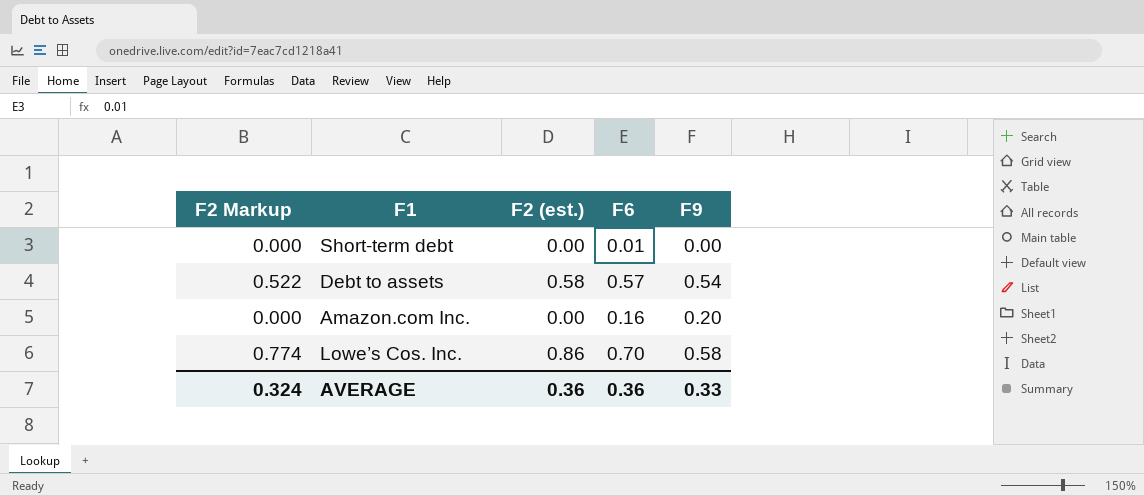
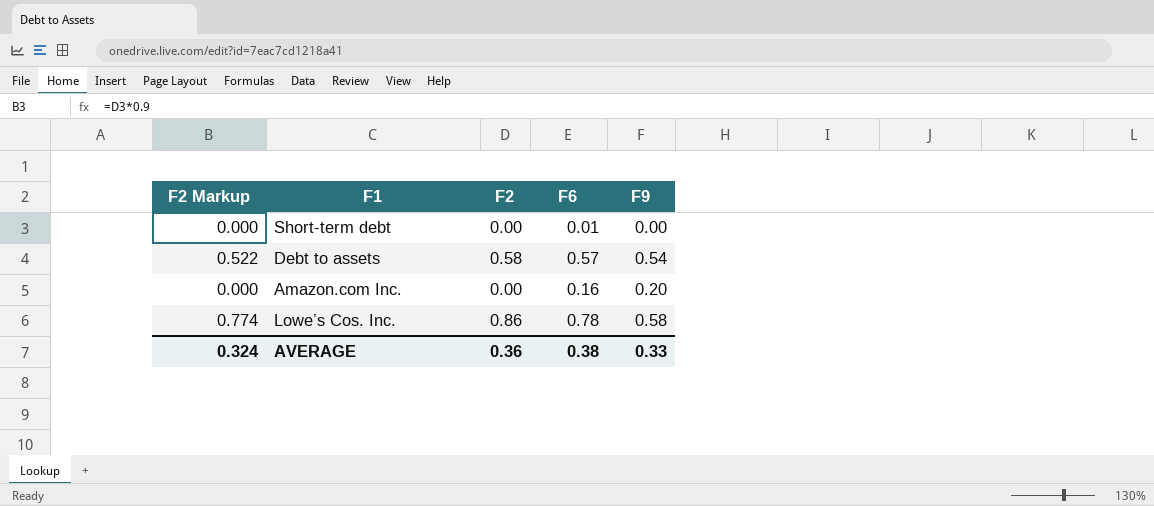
column name: F2 (est.) -> F2
Lowe’s Cos. Inc. | F6: 0.70 -> 0.78
AVERAGE | F6: 0.36 -> 0.38

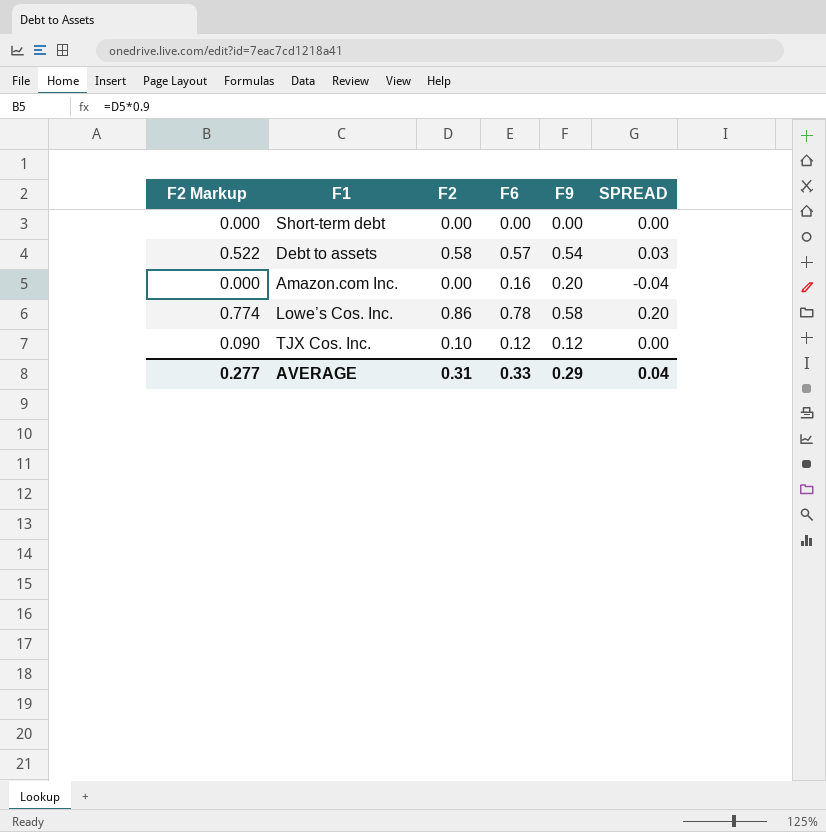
column SPREAD | formula: none -> [F6] - [F9]
Short-term debt | F6: 0.01 -> 0.00
row TJX Cos. Inc.: none -> 0.090 | 0.10 | 0.12 | 0.12 | 0.00
AVERAGE | F2 Markup: 0.324 -> 0.277
AVERAGE | F2: 0.36 -> 0.31
AVERAGE | F6: 0.38 -> 0.33
AVERAGE | F9: 0.33 -> 0.29

